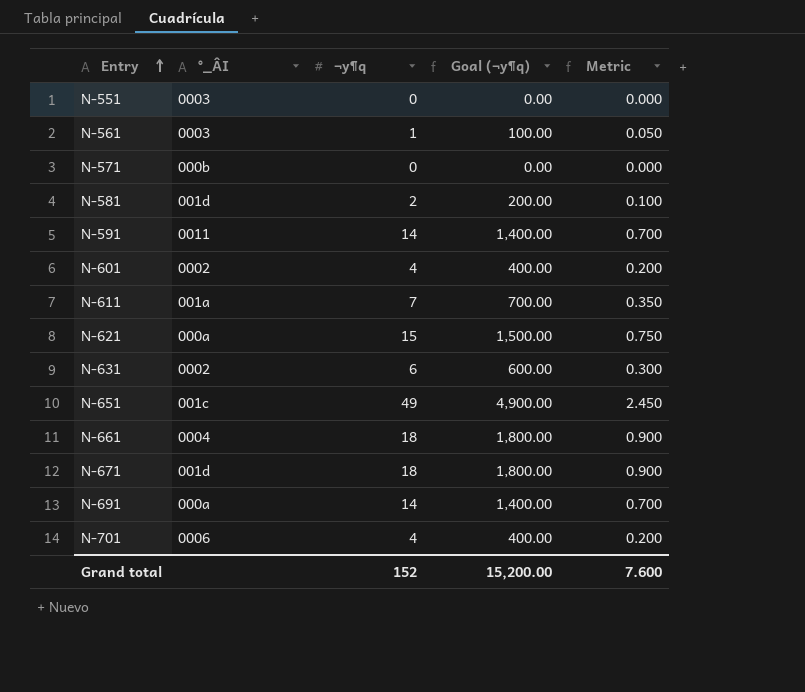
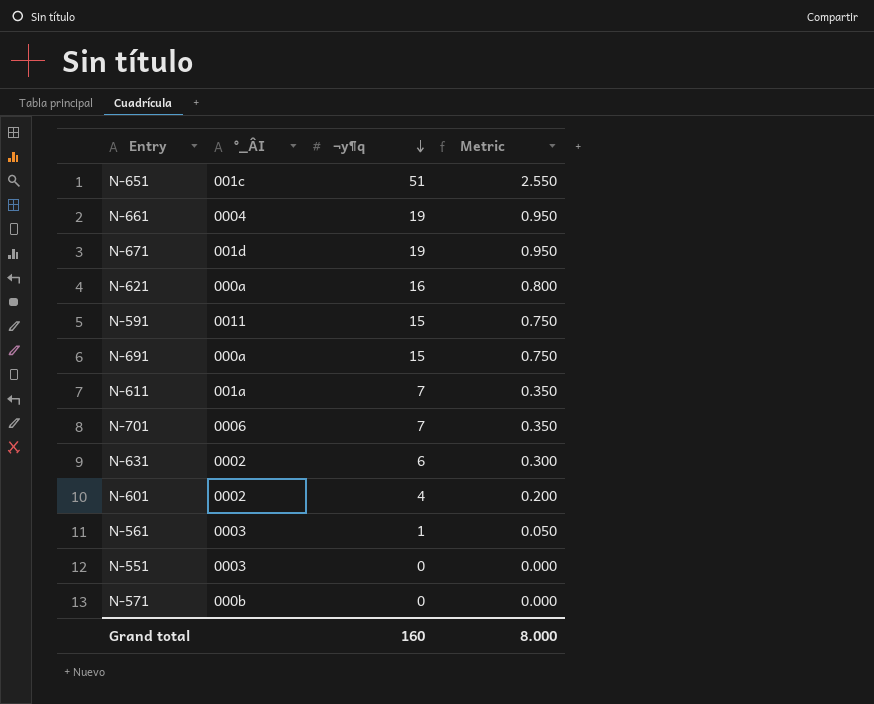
row order: Entry ascending -> ¬y¶q descending
column Goal (¬y¶q) | formula: [¬y¶q] * 100 -> none
row N-581: 001d | 2 | 200.00 | 0.100 -> none
N-651 | ¬y¶q: 49 -> 51
N-651 | Metric: 2.450 -> 2.550
N-661 | ¬y¶q: 18 -> 19
N-661 | Metric: 0.900 -> 0.950
N-671 | ¬y¶q: 18 -> 19
N-671 | Metric: 0.900 -> 0.950
N-621 | ¬y¶q: 15 -> 16
N-621 | Metric: 0.750 -> 0.800
N-591 | ¬y¶q: 14 -> 15
N-591 | Metric: 0.700 -> 0.750
N-691 | ¬y¶q: 14 -> 15
N-691 | Metric: 0.700 -> 0.750
N-701 | ¬y¶q: 4 -> 7
N-701 | Metric: 0.200 -> 0.350
Grand total | ¬y¶q: 152 -> 160
Grand total | Metric: 7.600 -> 8.000

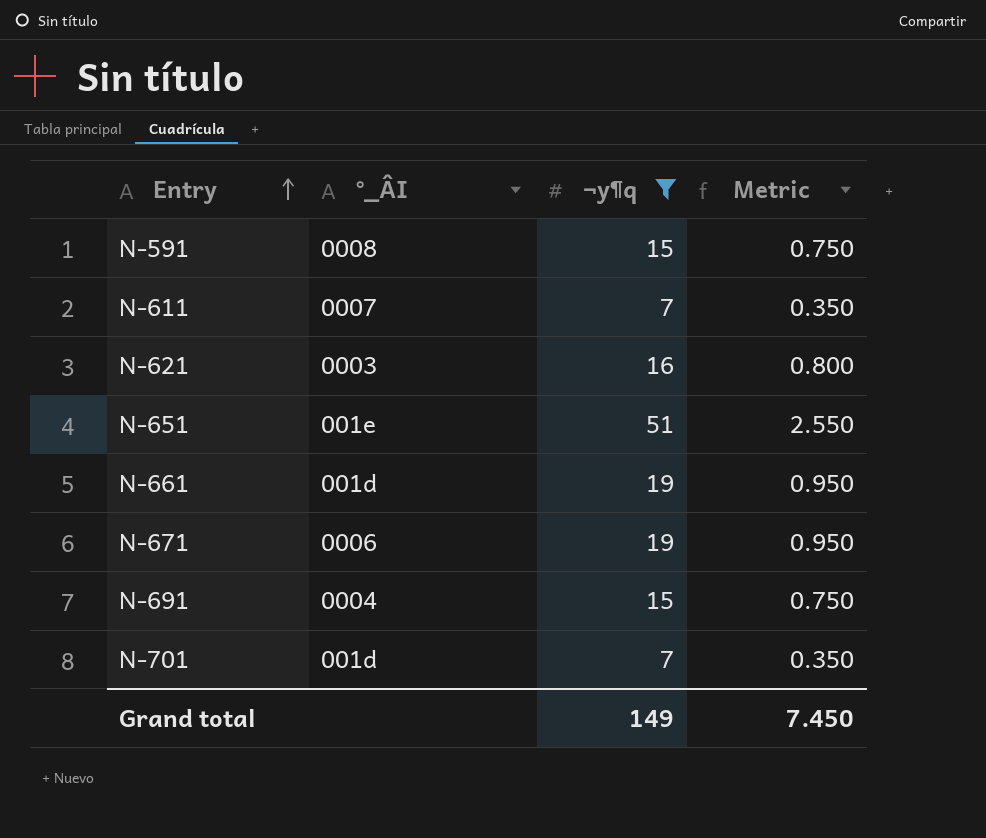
filter: none -> ¬y¶q >= 7
row order: ¬y¶q descending -> Entry ascending
N-591 | °_ÂI: 0011 -> 0008
N-611 | °_ÂI: 001a -> 0007
N-621 | °_ÂI: 000a -> 0003
N-651 | °_ÂI: 001c -> 001e
N-661 | °_ÂI: 0004 -> 001d
N-671 | °_ÂI: 001d -> 0006
N-691 | °_ÂI: 000a -> 0004
N-701 | °_ÂI: 0006 -> 001d
Grand total | ¬y¶q: 160 -> 149
Grand total | Metric: 8.000 -> 7.450

